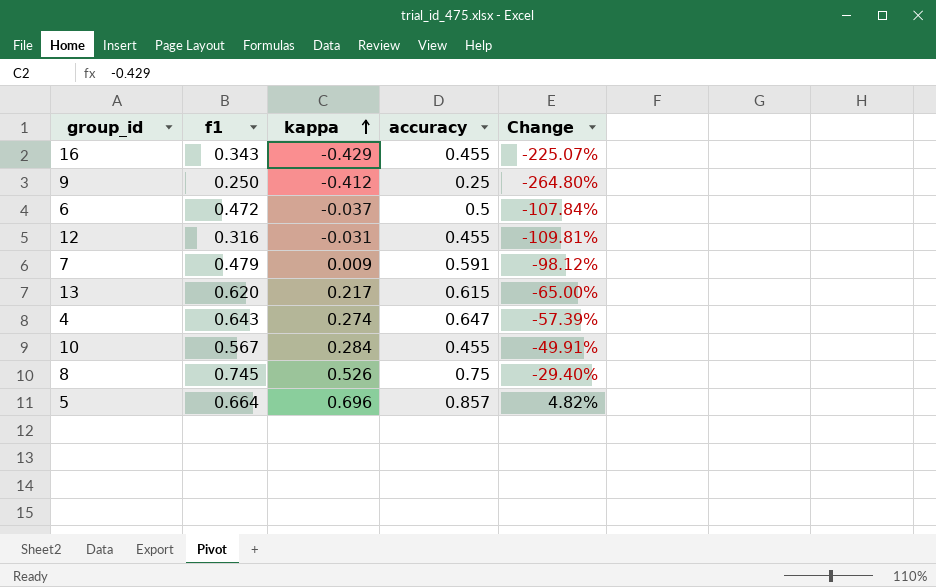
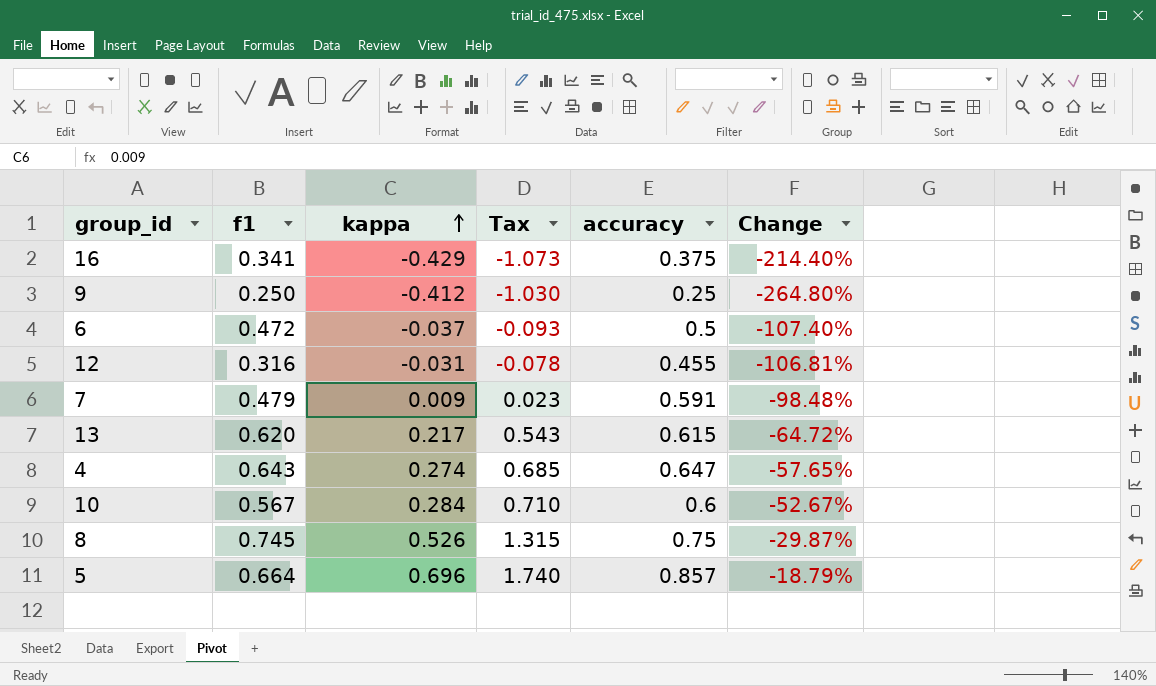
column Tax | formula: none -> [kappa] * 2.5
column Change | formula: ([kappa] - [f1]) / [f1] -> ([kappa] - [accuracy]) / [accuracy]
16 | f1: 0.343 -> 0.341
16 | accuracy: 0.455 -> 0.375
10 | accuracy: 0.455 -> 0.6

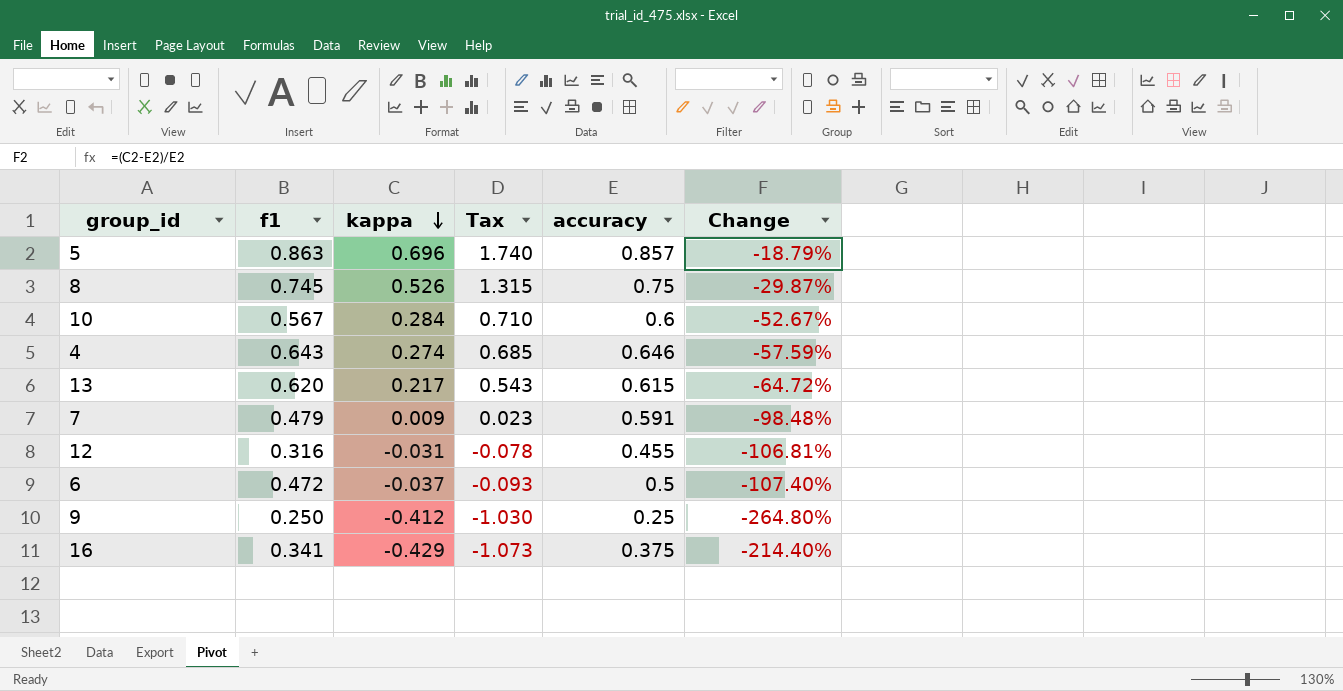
row order: kappa ascending -> kappa descending
5 | f1: 0.664 -> 0.863
4 | accuracy: 0.647 -> 0.646
4 | Change: -57.65% -> -57.59%

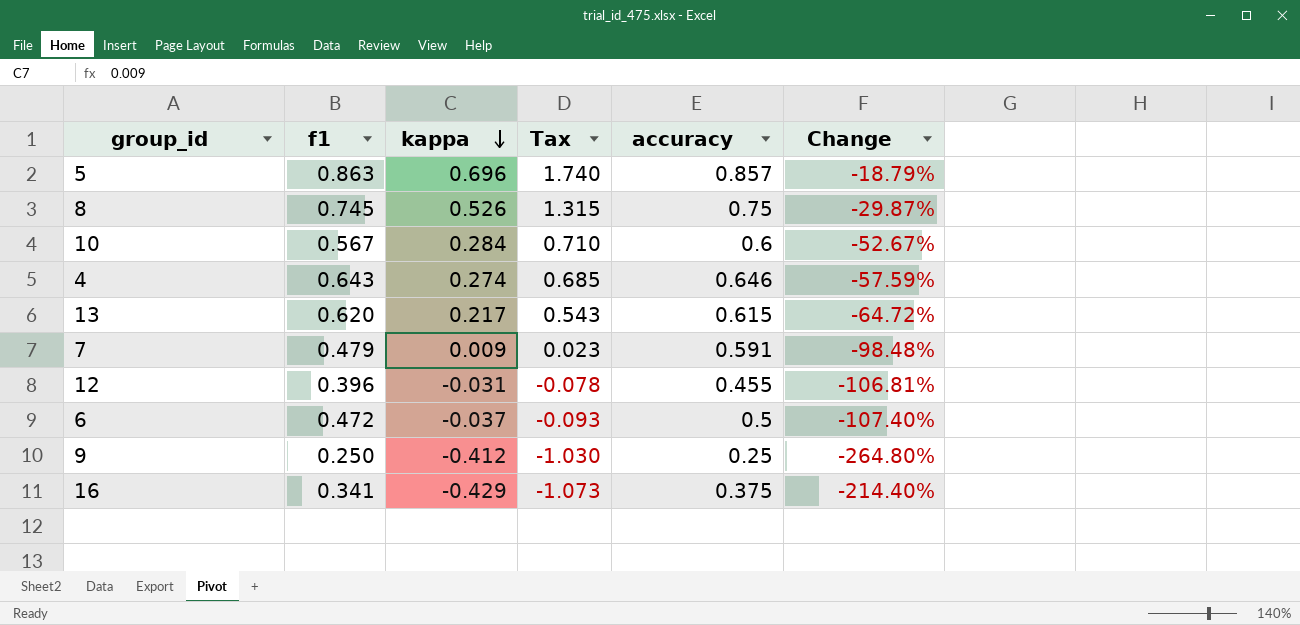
12 | f1: 0.316 -> 0.396

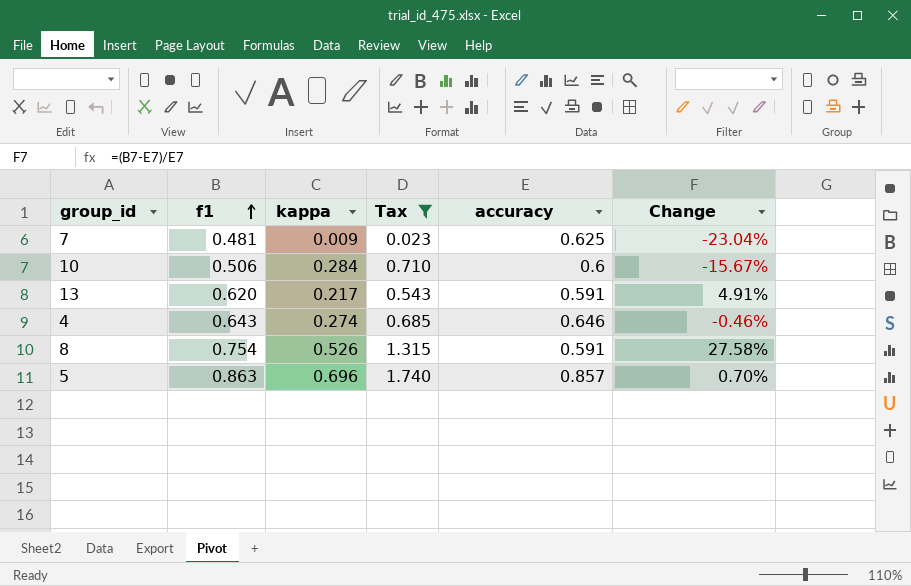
filter: none -> Tax >= 0.023
row order: kappa descending -> f1 ascending
column Change | formula: ([kappa] - [accuracy]) / [accuracy] -> ([f1] - [accuracy]) / [accuracy]
7 | f1: 0.479 -> 0.481
7 | accuracy: 0.591 -> 0.625
10 | f1: 0.567 -> 0.506
13 | accuracy: 0.615 -> 0.591
8 | f1: 0.745 -> 0.754
8 | accuracy: 0.75 -> 0.591

